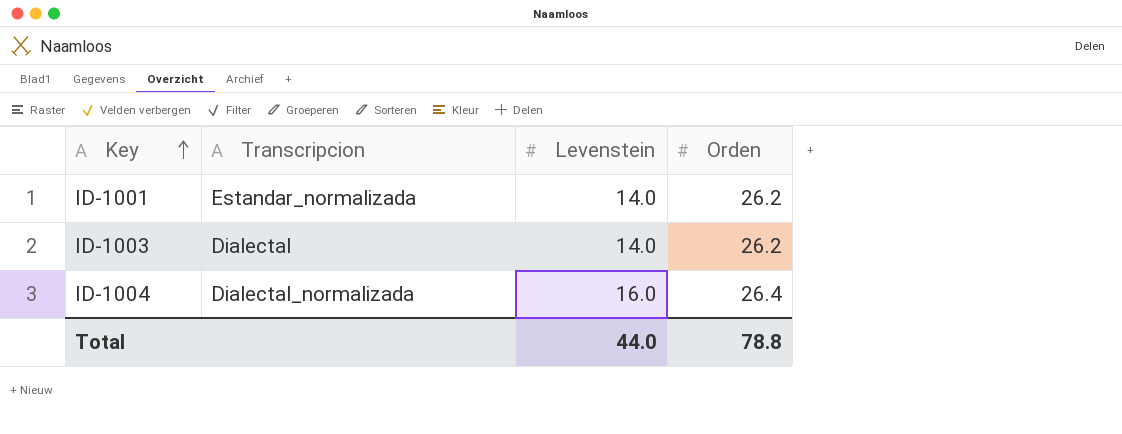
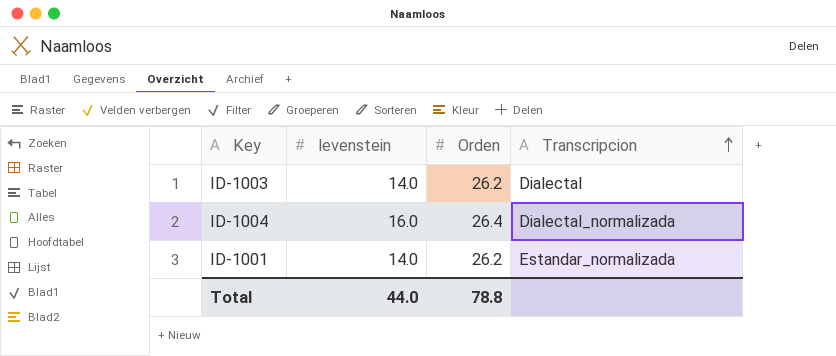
row order: Key ascending -> Transcripcion ascending
column name: Levenstein -> levenstein
column Transcripcion | position: 2 -> 4

